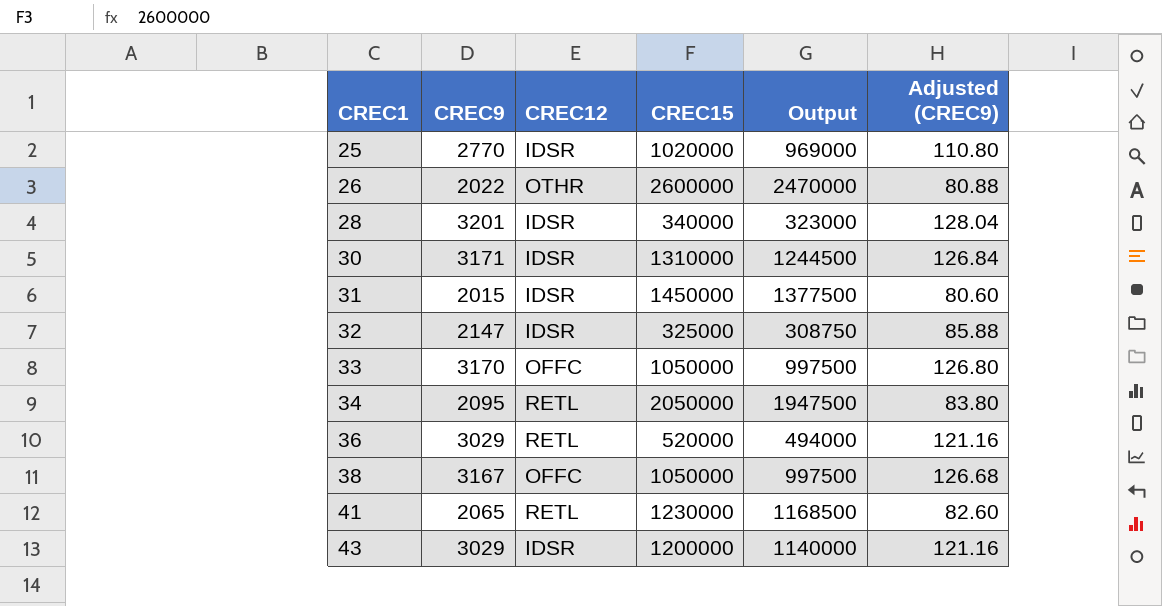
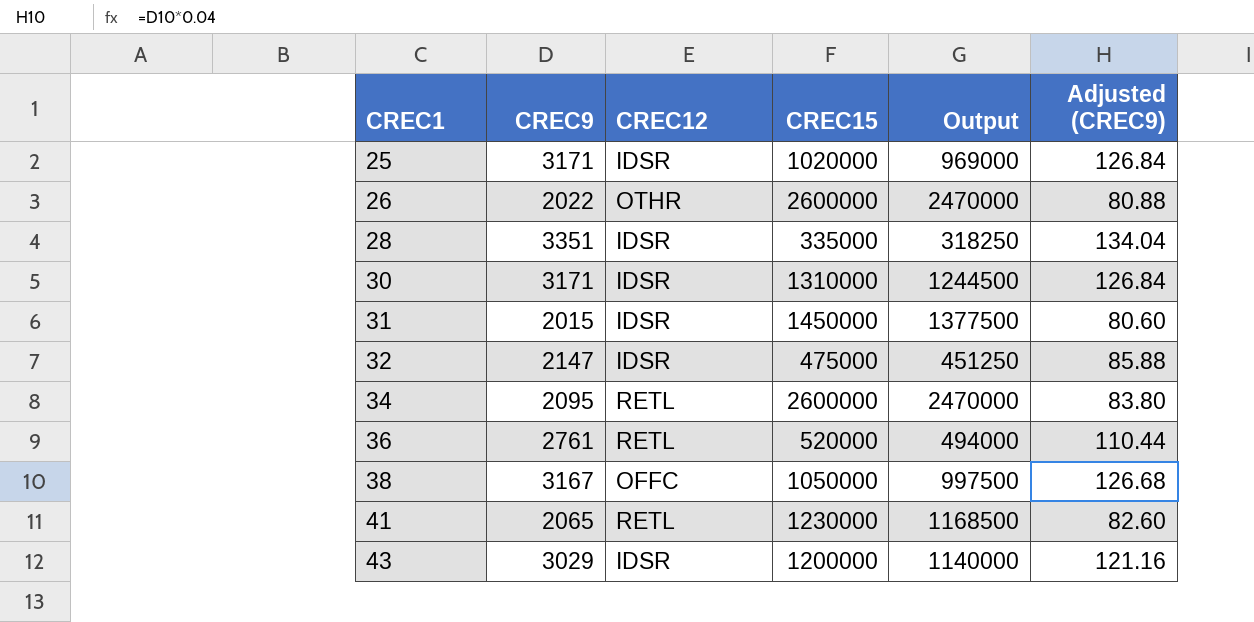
row 33: 3170 | OFFC | 1050000 | 997500 | 126.80 -> none
25 | CREC9: 2770 -> 3171
25 | Adjusted (CREC9): 110.80 -> 126.84
28 | CREC9: 3201 -> 3351
28 | CREC15: 340000 -> 335000
28 | Output: 323000 -> 318250
28 | Adjusted (CREC9): 128.04 -> 134.04
32 | CREC15: 325000 -> 475000
32 | Output: 308750 -> 451250
34 | CREC15: 2050000 -> 2600000
34 | Output: 1947500 -> 2470000
36 | CREC9: 3029 -> 2761
36 | Adjusted (CREC9): 121.16 -> 110.44

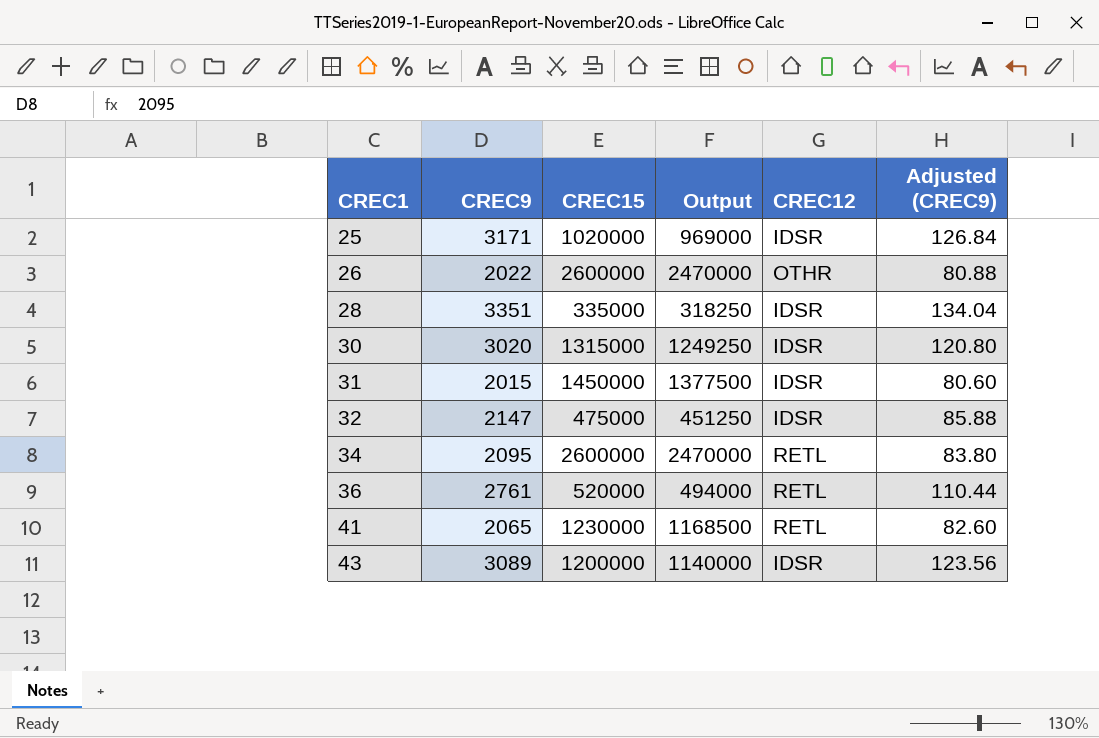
column CREC12 | position: 3 -> 5
row 38: 3167 | OFFC | 1050000 | 997500 | 126.68 -> none
30 | CREC9: 3171 -> 3020
30 | CREC15: 1310000 -> 1315000
30 | Output: 1244500 -> 1249250
30 | Adjusted (CREC9): 126.84 -> 120.80
43 | CREC9: 3029 -> 3089
43 | Adjusted (CREC9): 121.16 -> 123.56

